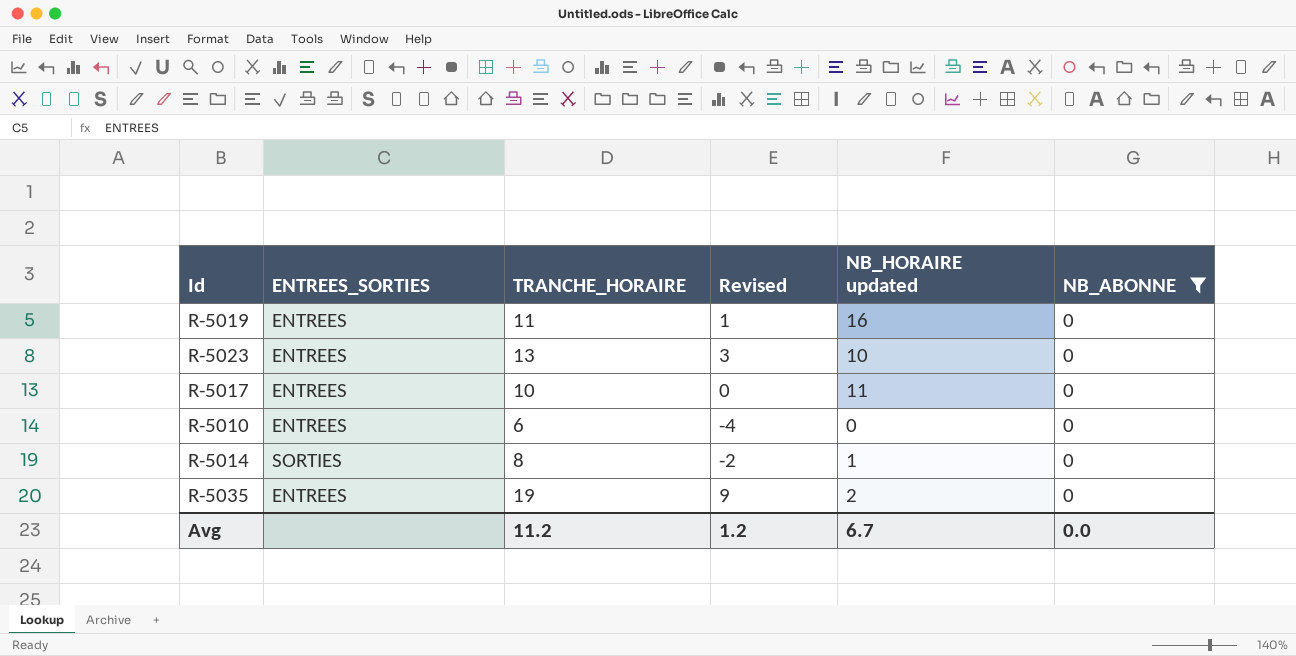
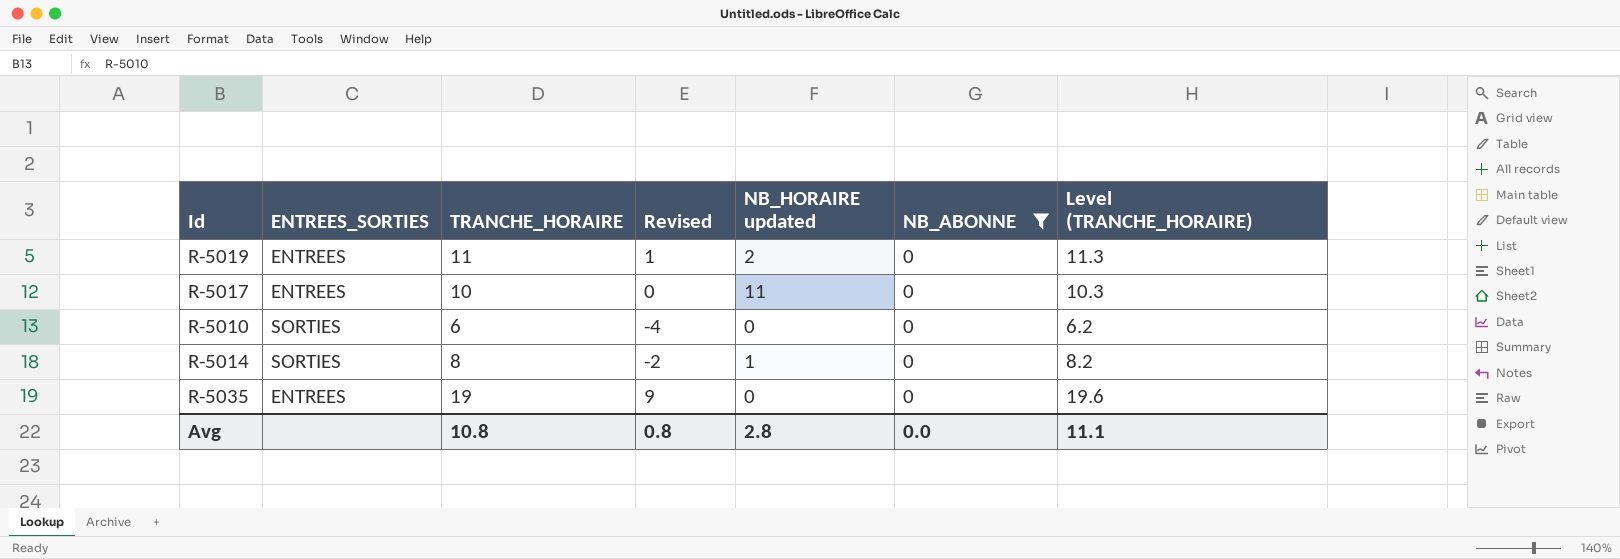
column Level (TRANCHE_HORAIRE) | formula: none -> [TRANCHE_HORAIRE] * 1.03
row R-5023: ENTREES | 13 | 3 | 10 | 0 -> none
R-5019 | NB_HORAIRE updated: 16 -> 2
R-5010 | ENTREES_SORTIES: ENTREES -> SORTIES
R-5035 | NB_HORAIRE updated: 2 -> 0
Avg | TRANCHE_HORAIRE: 11.2 -> 10.8
Avg | Revised: 1.2 -> 0.8
Avg | NB_HORAIRE updated: 6.7 -> 2.8

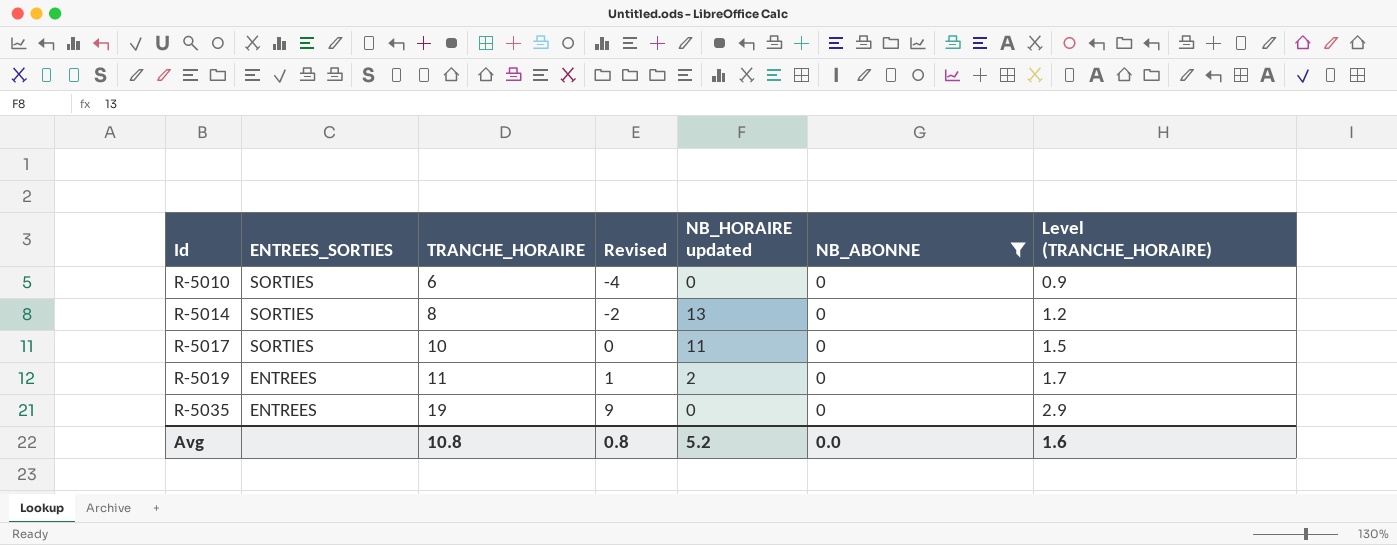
row order: none -> Id ascending
column Level (TRANCHE_HORAIRE) | formula: [TRANCHE_HORAIRE] * 1.03 -> [TRANCHE_HORAIRE] * 0.15
R-5014 | NB_HORAIRE updated: 1 -> 13
R-5017 | ENTREES_SORTIES: ENTREES -> SORTIES
Avg | NB_HORAIRE updated: 2.8 -> 5.2
Avg | Level (TRANCHE_HORAIRE): 11.1 -> 1.6

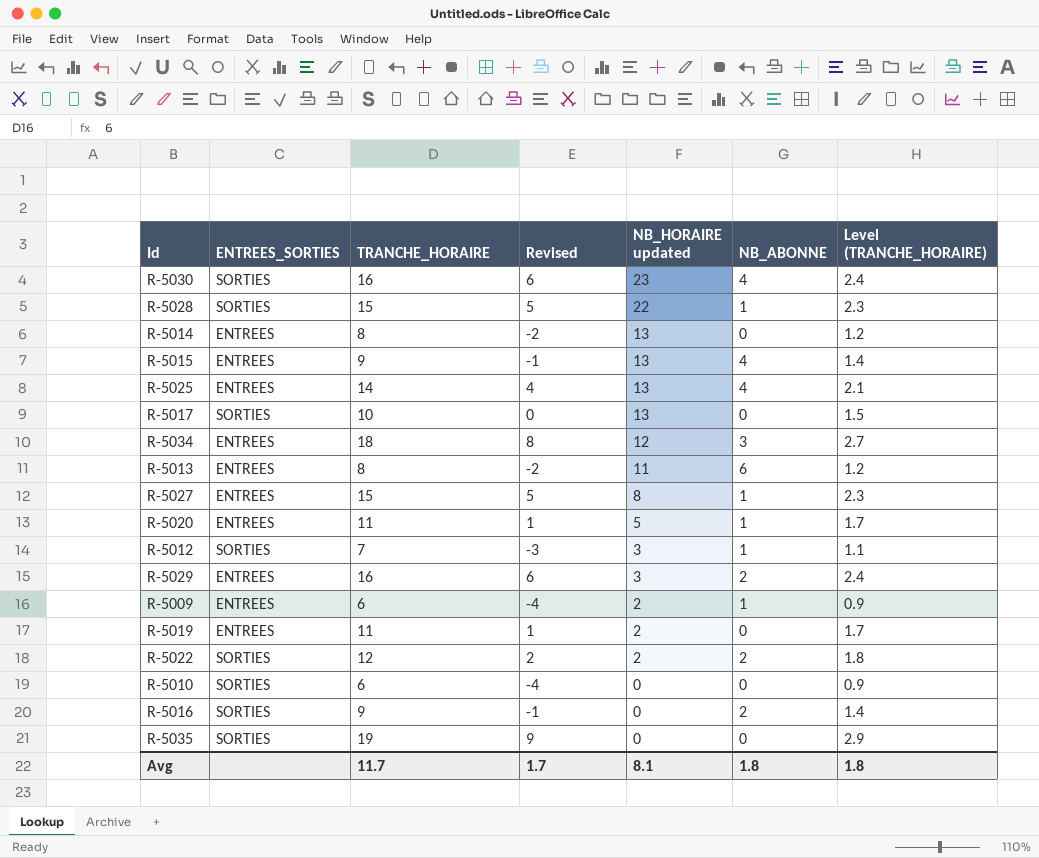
filter: NB_ABONNE = 0 -> none
row order: Id ascending -> NB_HORAIRE updated descending
R-5014 | ENTREES_SORTIES: SORTIES -> ENTREES
R-5017 | NB_HORAIRE updated: 11 -> 13
R-5035 | ENTREES_SORTIES: ENTREES -> SORTIES
Avg | TRANCHE_HORAIRE: 10.8 -> 11.7
Avg | Revised: 0.8 -> 1.7
Avg | NB_HORAIRE updated: 5.2 -> 8.1
Avg | NB_ABONNE: 0.0 -> 1.8
Avg | Level (TRANCHE_HORAIRE): 1.6 -> 1.8

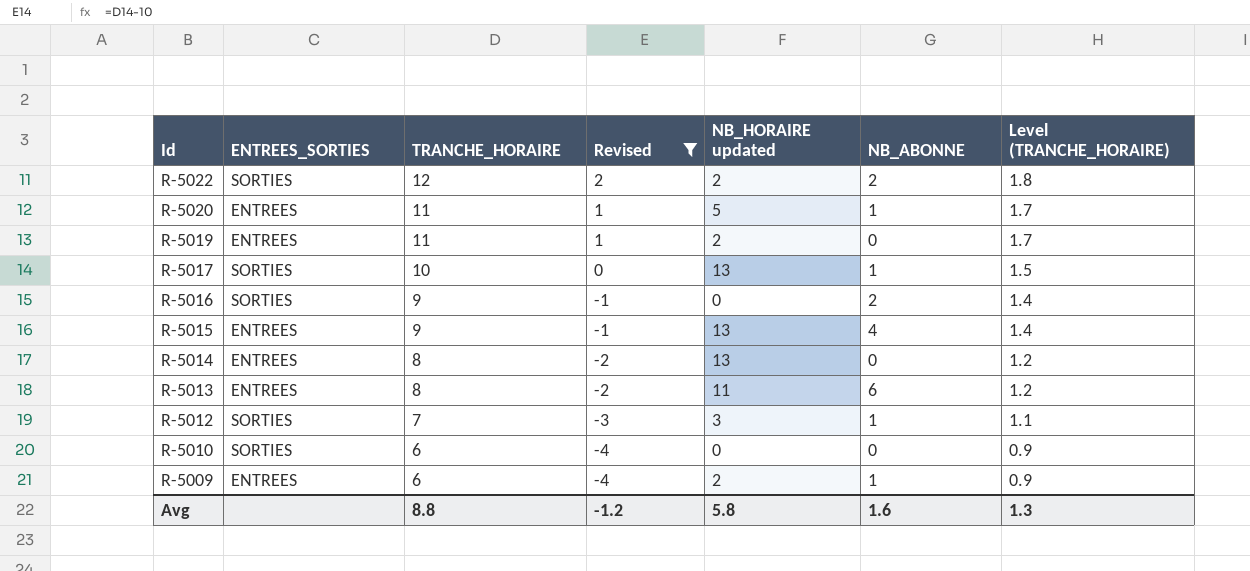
filter: none -> Revised <= 2
row order: NB_HORAIRE updated descending -> Id descending
R-5017 | NB_ABONNE: 0 -> 1
Avg | TRANCHE_HORAIRE: 11.7 -> 8.8
Avg | Revised: 1.7 -> -1.2
Avg | NB_HORAIRE updated: 8.1 -> 5.8
Avg | NB_ABONNE: 1.8 -> 1.6
Avg | Level (TRANCHE_HORAIRE): 1.8 -> 1.3

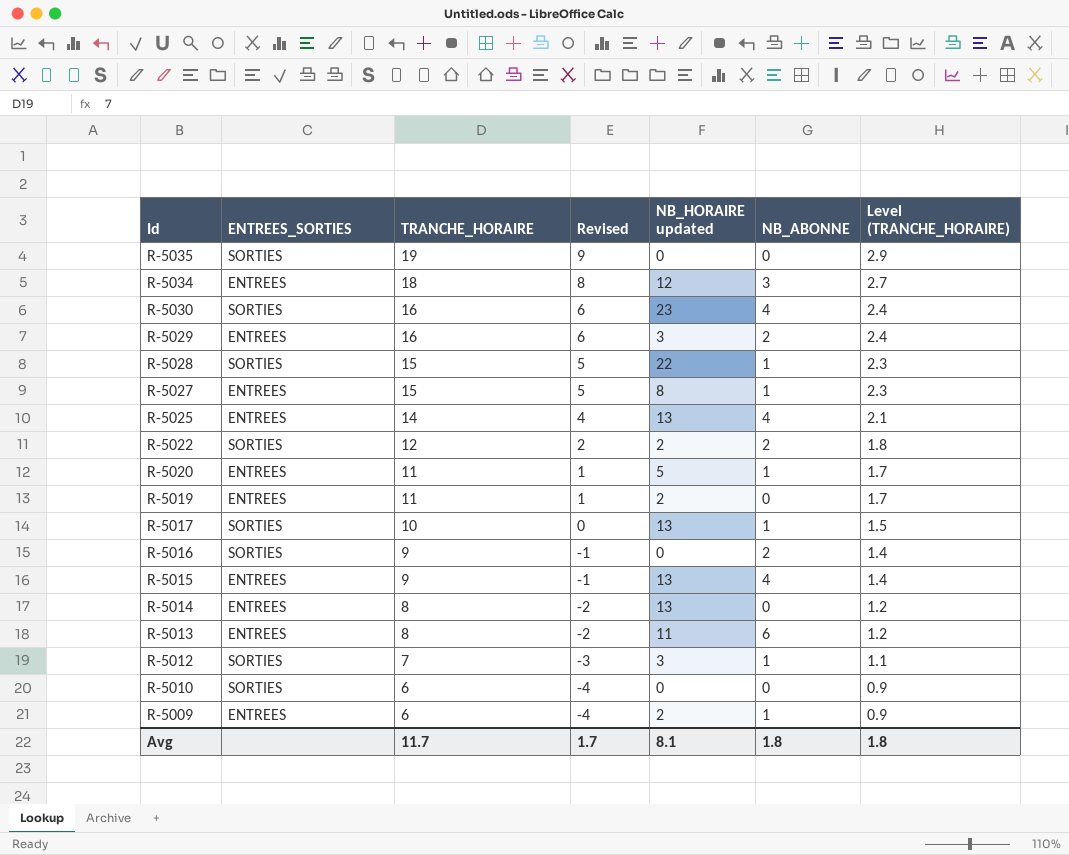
filter: Revised <= 2 -> none
Avg | TRANCHE_HORAIRE: 8.8 -> 11.7
Avg | Revised: -1.2 -> 1.7
Avg | NB_HORAIRE updated: 5.8 -> 8.1
Avg | NB_ABONNE: 1.6 -> 1.8
Avg | Level (TRANCHE_HORAIRE): 1.3 -> 1.8

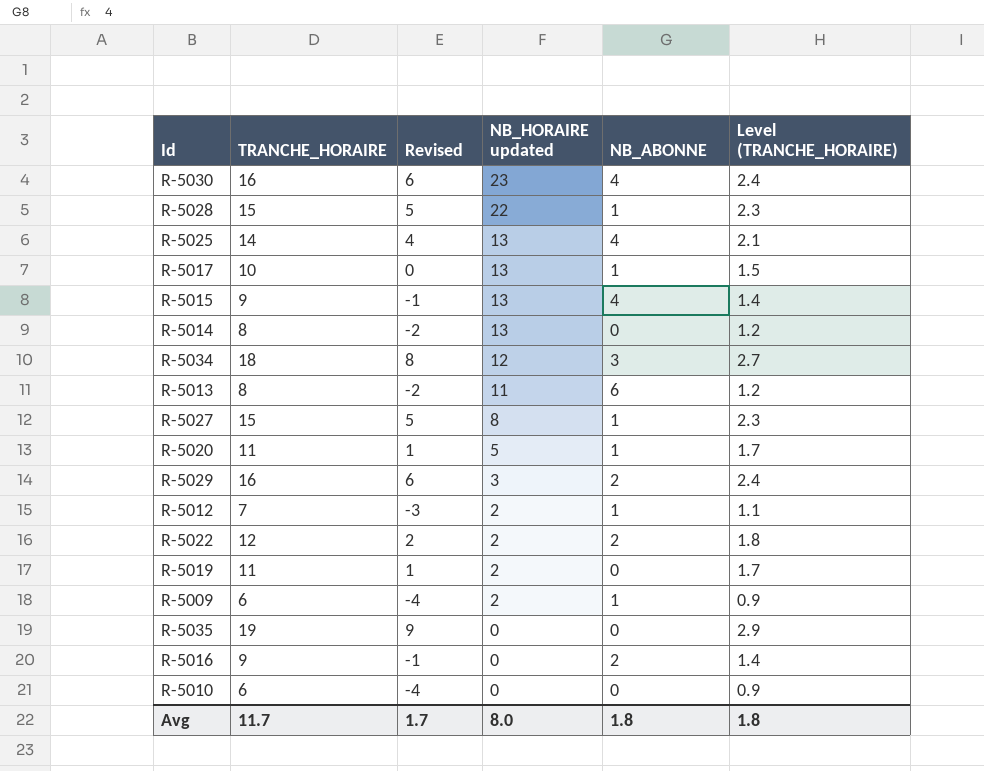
row order: Id descending -> NB_HORAIRE updated descending
column ENTREES_SORTIES | position: 2 -> none
R-5012 | NB_HORAIRE updated: 3 -> 2
Avg | NB_HORAIRE updated: 8.1 -> 8.0

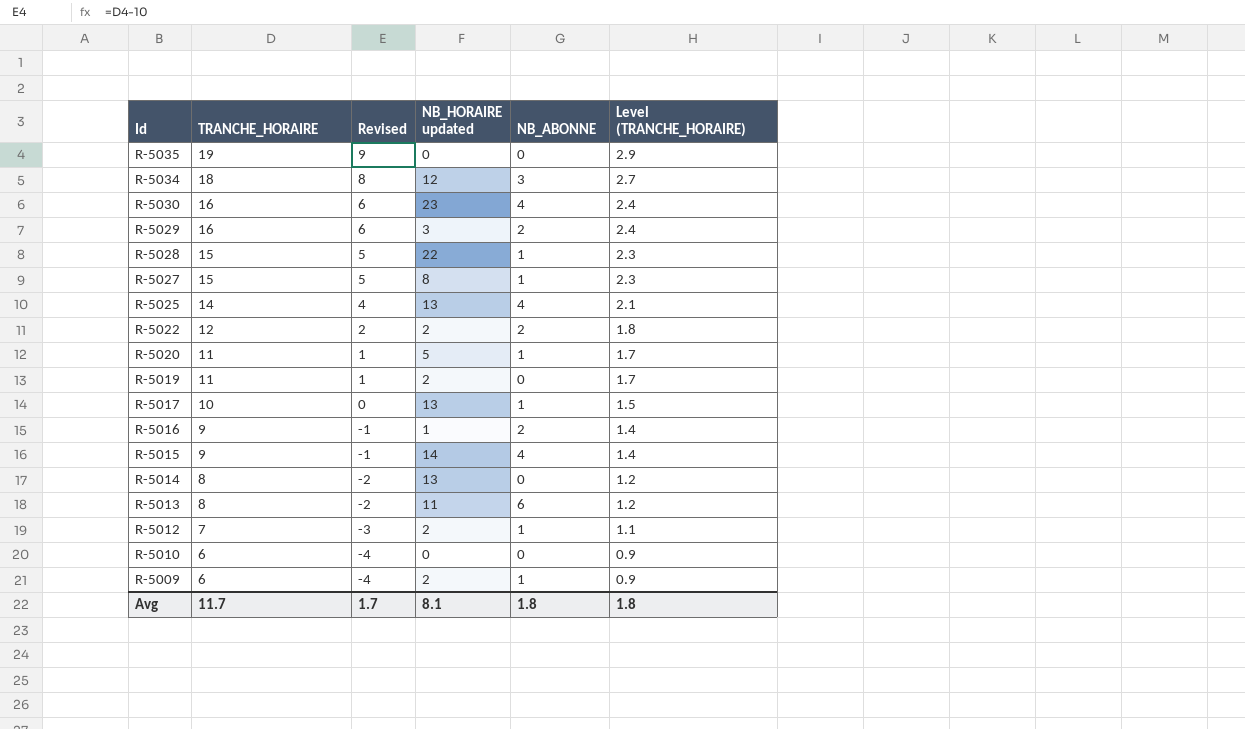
row order: NB_HORAIRE updated descending -> Id descending
R-5016 | NB_HORAIRE updated: 0 -> 1
R-5015 | NB_HORAIRE updated: 13 -> 14
Avg | NB_HORAIRE updated: 8.0 -> 8.1

